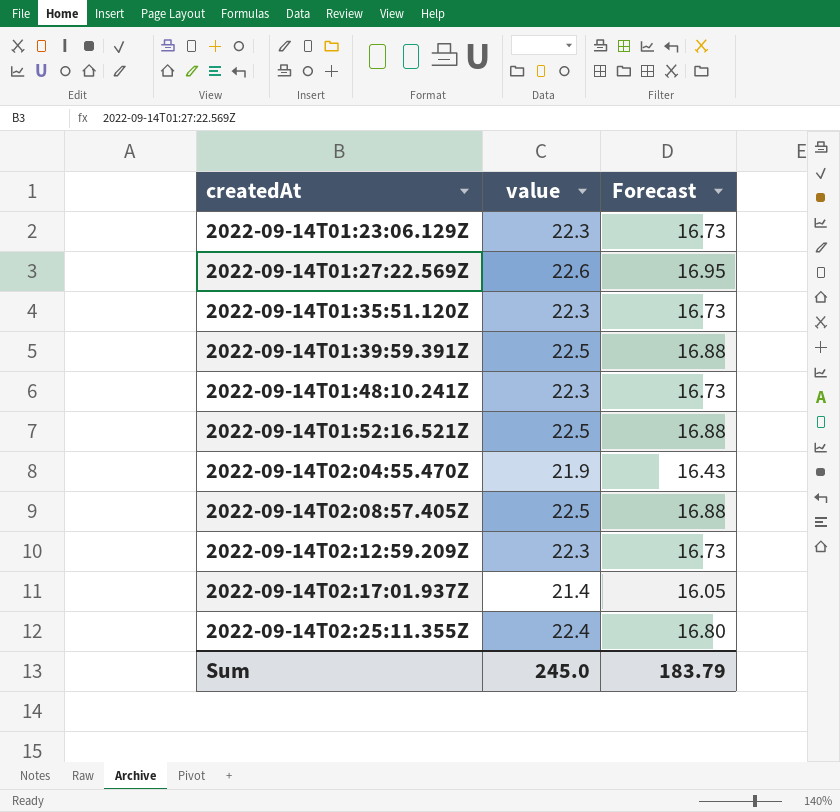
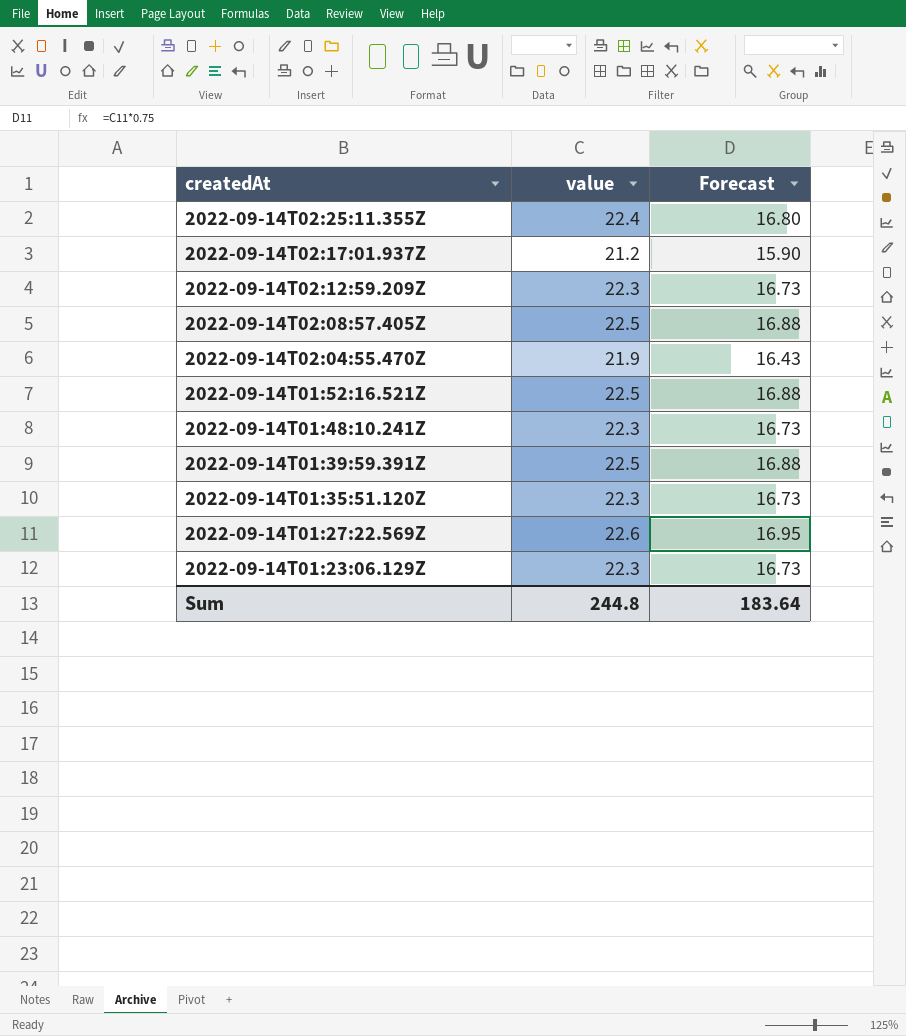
row order: createdAt ascending -> createdAt descending
2022-09-14T02:17:01.937Z | value: 21.4 -> 21.2
2022-09-14T02:17:01.937Z | Forecast: 16.05 -> 15.90
Sum | value: 245.0 -> 244.8
Sum | Forecast: 183.79 -> 183.64

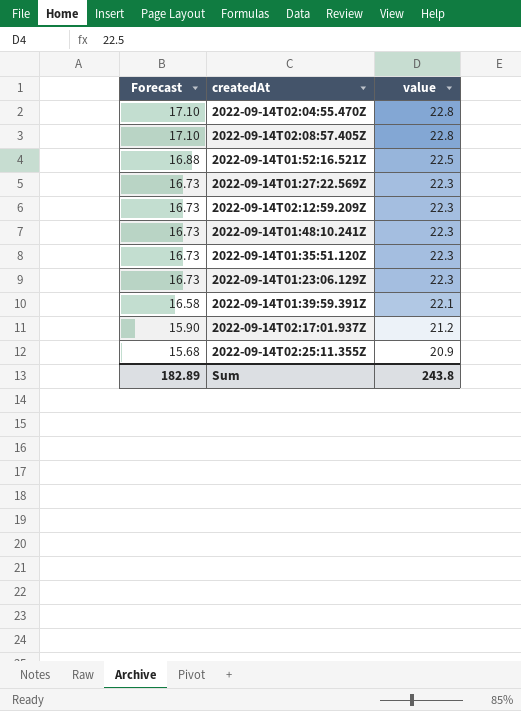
row order: createdAt descending -> Forecast descending
column Forecast | position: 3 -> 1
2022-09-14T02:04:55.470Z | Forecast: 16.43 -> 17.10
2022-09-14T02:04:55.470Z | value: 21.9 -> 22.8
2022-09-14T02:08:57.405Z | Forecast: 16.88 -> 17.10
2022-09-14T02:08:57.405Z | value: 22.5 -> 22.8
2022-09-14T01:27:22.569Z | Forecast: 16.95 -> 16.73
2022-09-14T01:27:22.569Z | value: 22.6 -> 22.3
2022-09-14T01:39:59.391Z | Forecast: 16.88 -> 16.58
2022-09-14T01:39:59.391Z | value: 22.5 -> 22.1
2022-09-14T02:25:11.355Z | Forecast: 16.80 -> 15.68
2022-09-14T02:25:11.355Z | value: 22.4 -> 20.9
Sum | Forecast: 183.64 -> 182.89
Sum | value: 244.8 -> 243.8

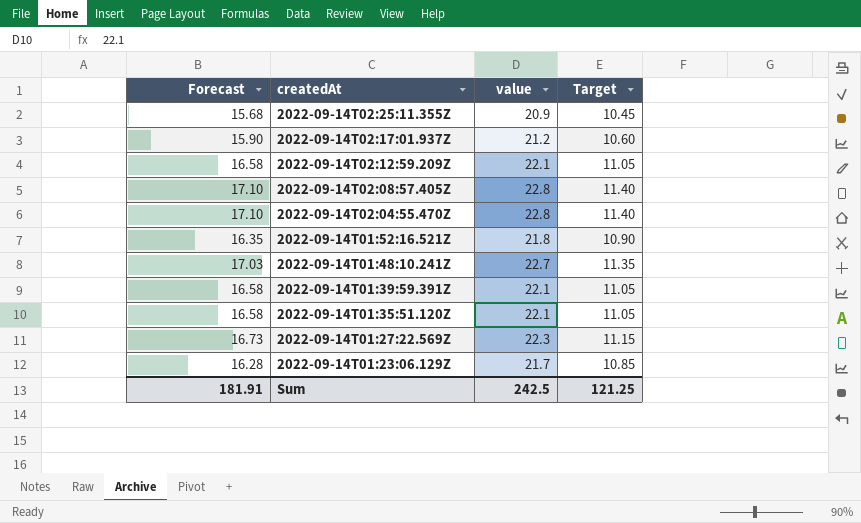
row order: Forecast descending -> createdAt descending
column Target | formula: none -> [value] * 0.5
2022-09-14T02:12:59.209Z | Forecast: 16.73 -> 16.58
2022-09-14T02:12:59.209Z | value: 22.3 -> 22.1
2022-09-14T01:52:16.521Z | Forecast: 16.88 -> 16.35
2022-09-14T01:52:16.521Z | value: 22.5 -> 21.8
2022-09-14T01:48:10.241Z | Forecast: 16.73 -> 17.03
2022-09-14T01:48:10.241Z | value: 22.3 -> 22.7
2022-09-14T01:35:51.120Z | Forecast: 16.73 -> 16.58
2022-09-14T01:35:51.120Z | value: 22.3 -> 22.1
2022-09-14T01:23:06.129Z | Forecast: 16.73 -> 16.28
2022-09-14T01:23:06.129Z | value: 22.3 -> 21.7
Sum | Forecast: 182.89 -> 181.91
Sum | value: 243.8 -> 242.5

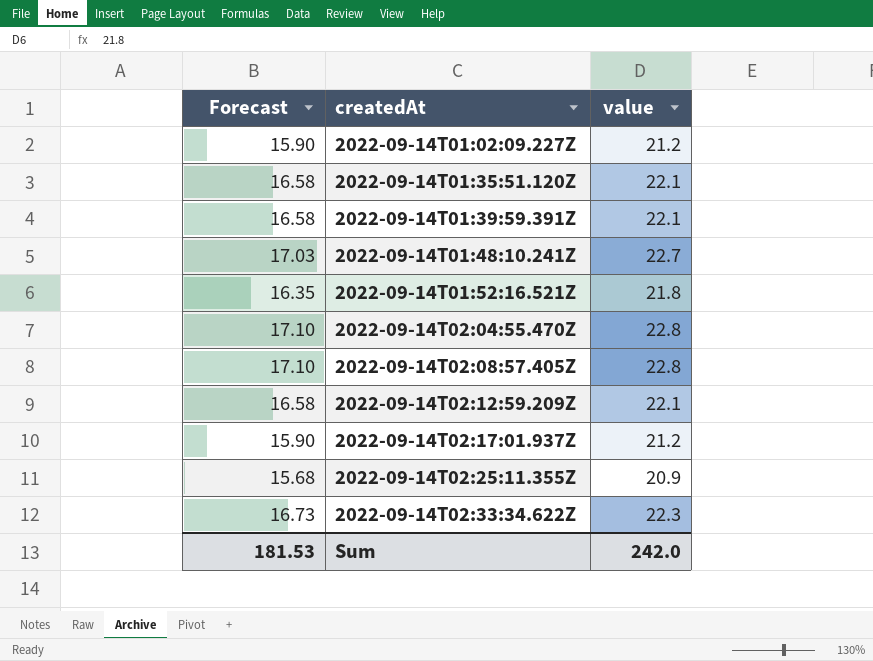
row order: createdAt descending -> createdAt ascending
column Target | formula: [value] * 0.5 -> none
row 2022-09-14T01:27:22.569Z: 16.73 | 22.3 | 11.15 -> none
row 2022-09-14T01:23:06.129Z: 16.28 | 21.7 | 10.85 -> none
row 2022-09-14T01:02:09.227Z: none -> 15.90 | 21.2
row 2022-09-14T02:33:34.622Z: none -> 16.73 | 22.3
Sum | Forecast: 181.91 -> 181.53
Sum | value: 242.5 -> 242.0

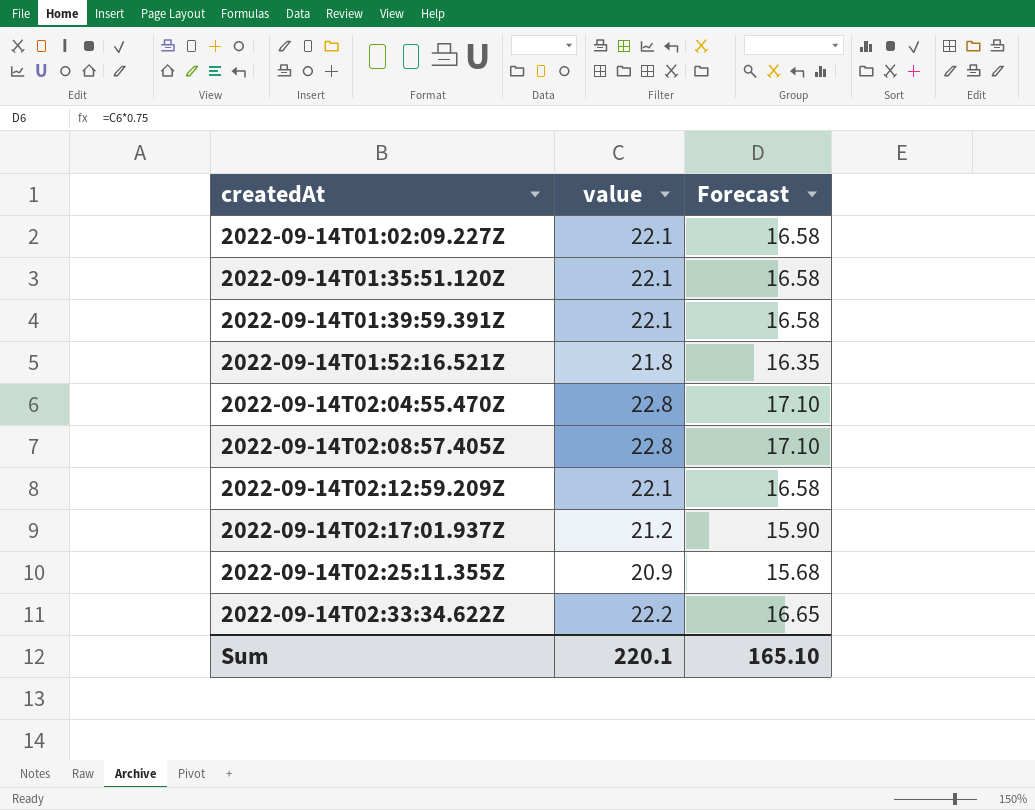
column Forecast | position: 1 -> 3
row 2022-09-14T01:48:10.241Z: 17.03 | 22.7 -> none
2022-09-14T01:02:09.227Z | value: 21.2 -> 22.1
2022-09-14T01:02:09.227Z | Forecast: 15.90 -> 16.58
2022-09-14T02:33:34.622Z | value: 22.3 -> 22.2
2022-09-14T02:33:34.622Z | Forecast: 16.73 -> 16.65
Sum | value: 242.0 -> 220.1
Sum | Forecast: 181.53 -> 165.10

